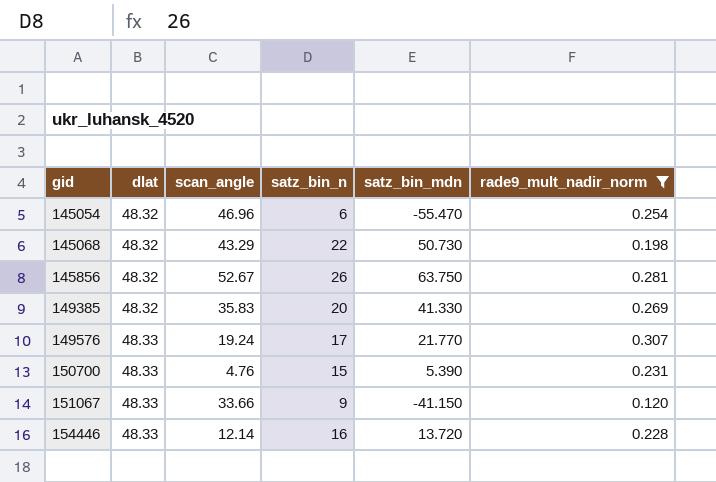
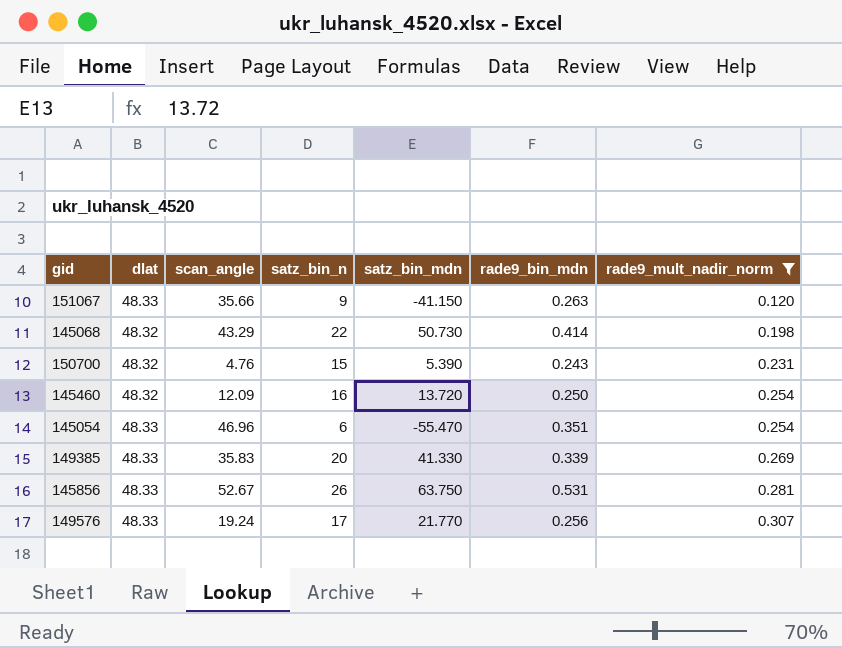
row order: gid ascending -> rade9_mult_nadir_norm ascending
column rade9_bin_mdn | position: none -> 6
row 154446: 48.33 | 12.14 | 16 | 13.720 | 0.228 -> none
151067 | scan_angle: 33.66 -> 35.66
150700 | dlat: 48.33 -> 48.32
row 145460: none -> 48.32 | 12.09 | 16 | 13.720 | 0.250 | 0.254
145054 | dlat: 48.32 -> 48.33
149385 | dlat: 48.32 -> 48.33
145856 | dlat: 48.32 -> 48.33

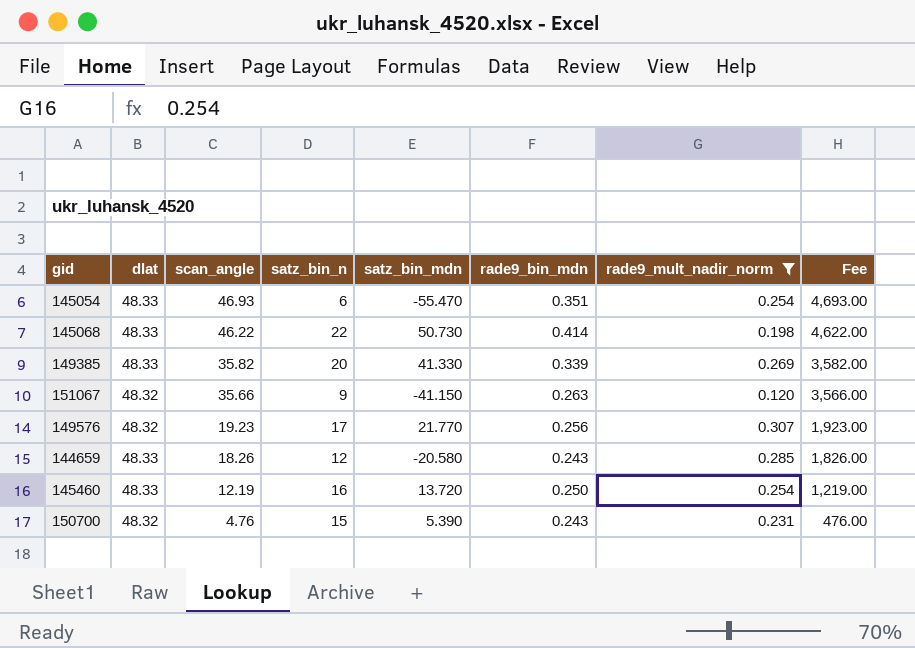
row order: rade9_mult_nadir_norm ascending -> scan_angle descending
column Fee | formula: none -> [scan_angle] * 100
row 145856: 48.33 | 52.67 | 26 | 63.750 | 0.531 | 0.281 -> none
145054 | scan_angle: 46.96 -> 46.93
145068 | dlat: 48.32 -> 48.33
145068 | scan_angle: 43.29 -> 46.22
149385 | scan_angle: 35.83 -> 35.82
151067 | dlat: 48.33 -> 48.32
149576 | dlat: 48.33 -> 48.32
149576 | scan_angle: 19.24 -> 19.23
row 144659: none -> 48.33 | 18.26 | 12 | -20.580 | 0.243 | 0.285 | 1,826.00
145460 | dlat: 48.32 -> 48.33
145460 | scan_angle: 12.09 -> 12.19

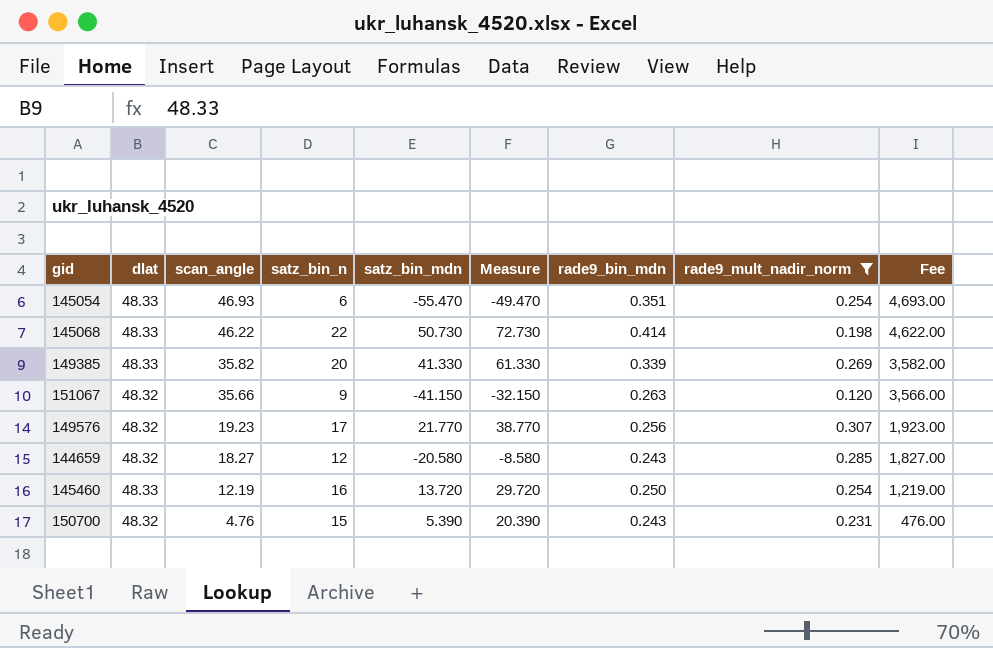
column Measure | formula: none -> [satz_bin_n] + [satz_bin_mdn]
144659 | dlat: 48.33 -> 48.32
144659 | scan_angle: 18.26 -> 18.27
144659 | Fee: 1,826.00 -> 1,827.00

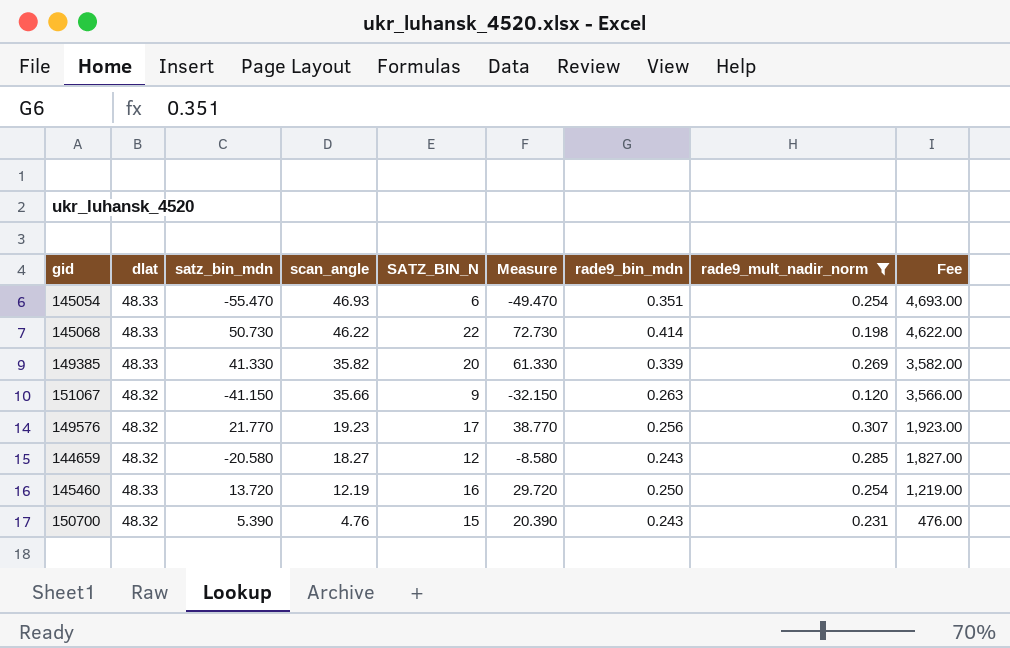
column satz_bin_mdn | position: 5 -> 3
column name: satz_bin_n -> SATZ_BIN_N

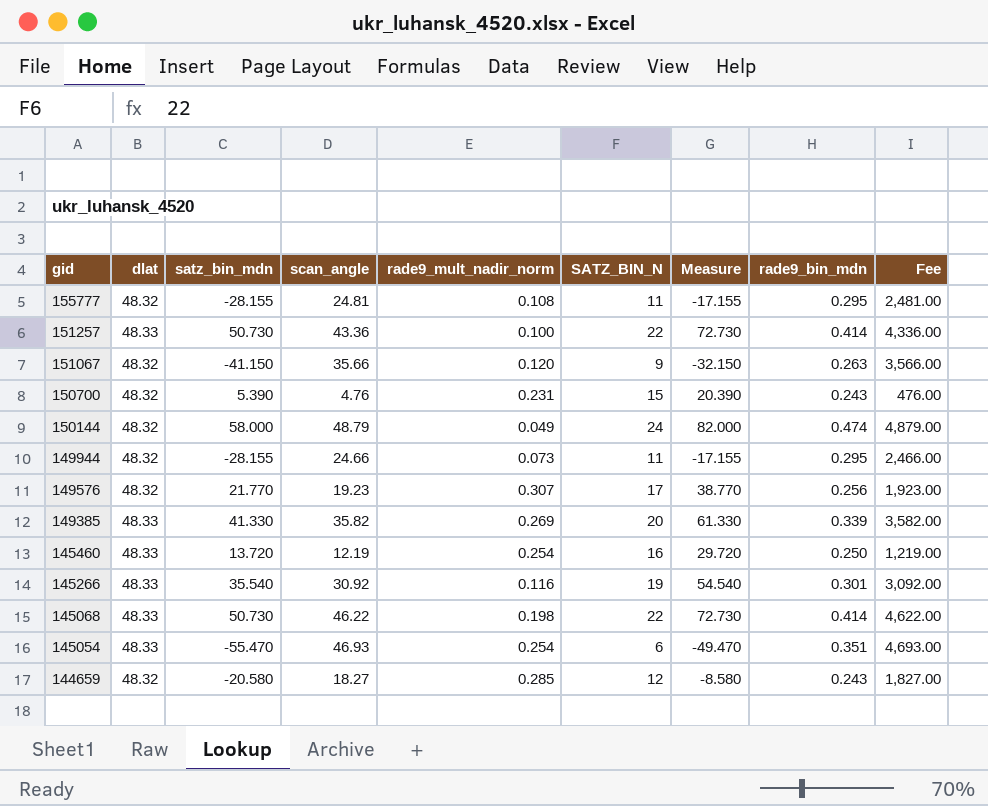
filter: rade9_mult_nadir_norm >= 0.120 -> none
row order: scan_angle descending -> gid descending
column rade9_mult_nadir_norm | position: 8 -> 5

